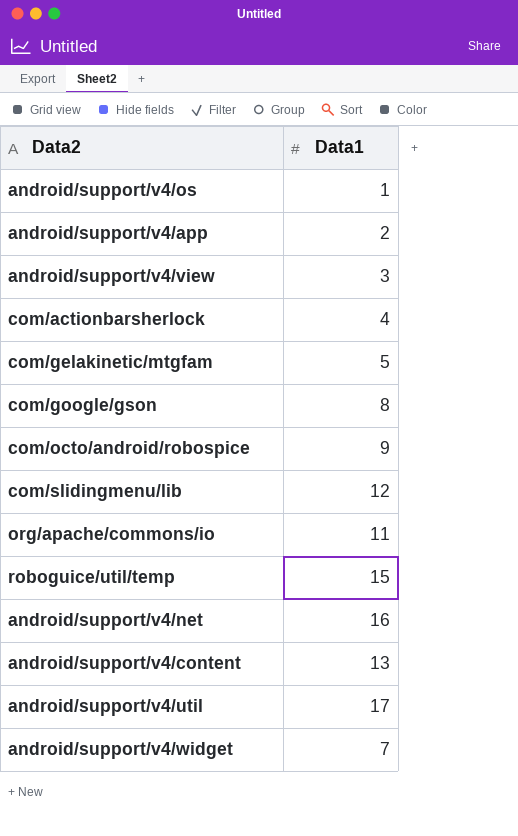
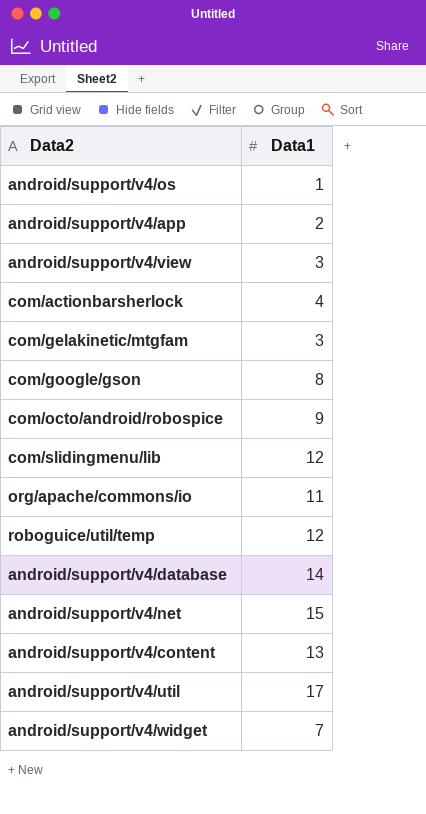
com/gelakinetic/mtgfam | Data1: 5 -> 3
roboguice/util/temp | Data1: 15 -> 12
row android/support/v4/database: none -> 14
android/support/v4/net | Data1: 16 -> 15

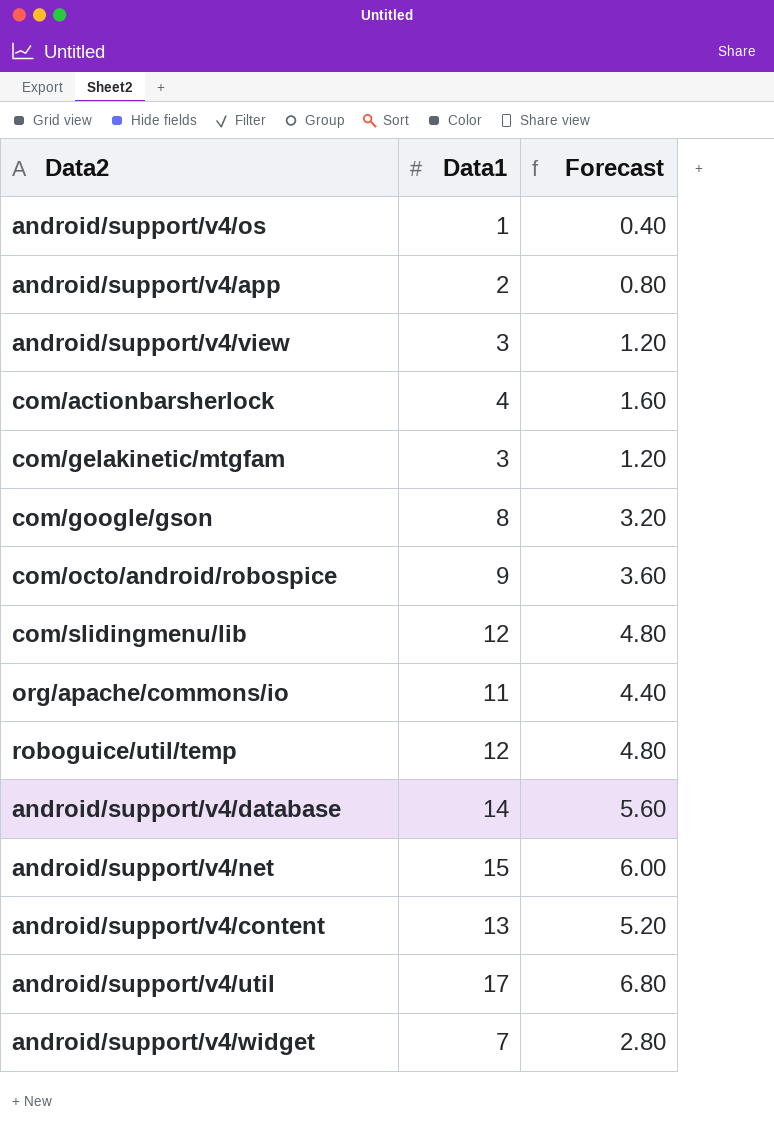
column Forecast | formula: none -> [Data1] * 0.4

